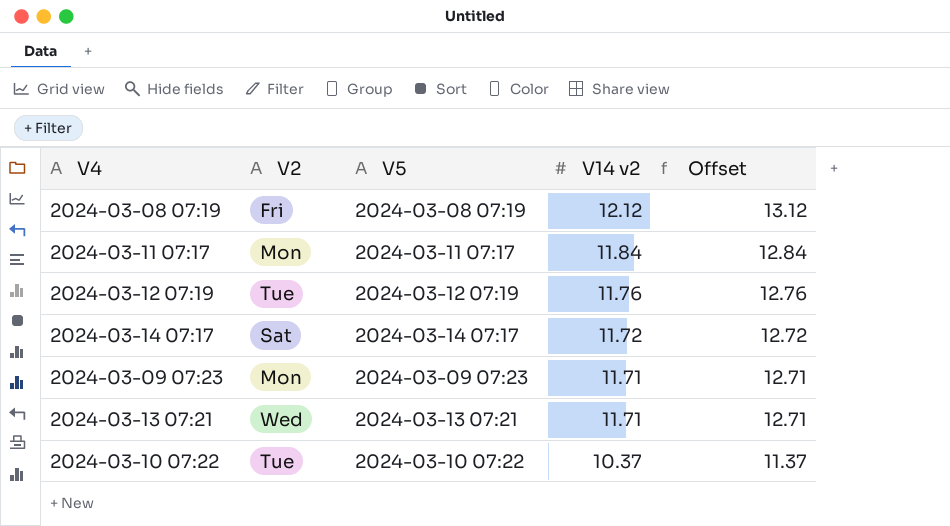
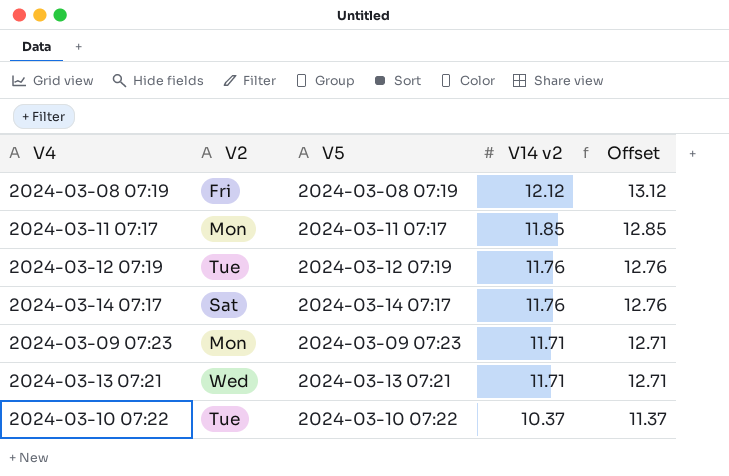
2024-03-11 07:17 | V14 v2: 11.84 -> 11.85
2024-03-11 07:17 | Offset: 12.84 -> 12.85
2024-03-14 07:17 | V14 v2: 11.72 -> 11.76
2024-03-14 07:17 | Offset: 12.72 -> 12.76

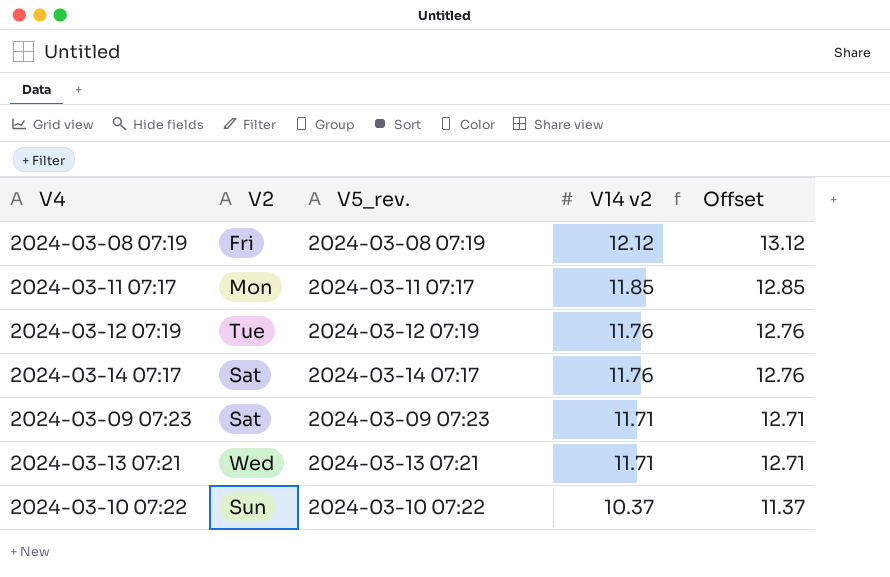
column name: V5 -> V5_rev.
2024-03-09 07:23 | V2: Mon -> Sat
2024-03-10 07:22 | V2: Tue -> Sun

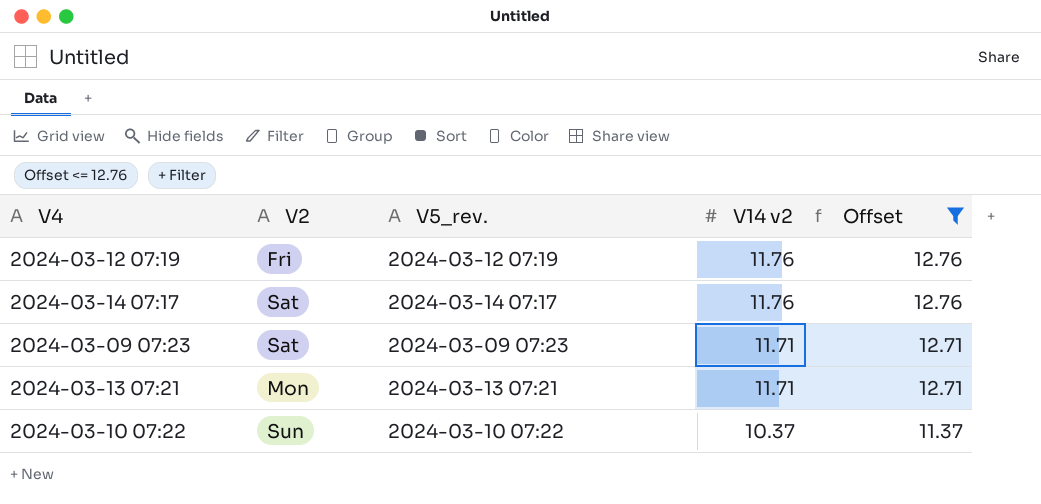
filter: none -> Offset <= 12.76
2024-03-12 07:19 | V2: Tue -> Fri
2024-03-13 07:21 | V2: Wed -> Mon

